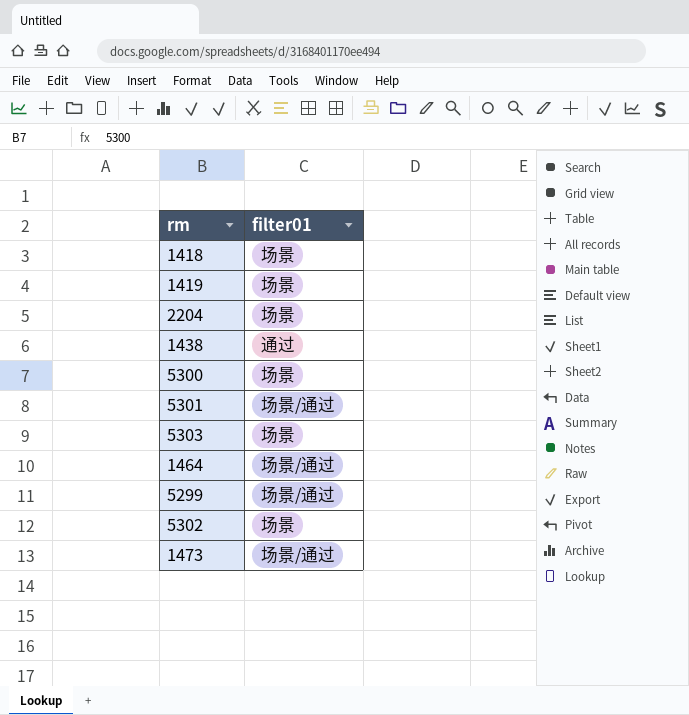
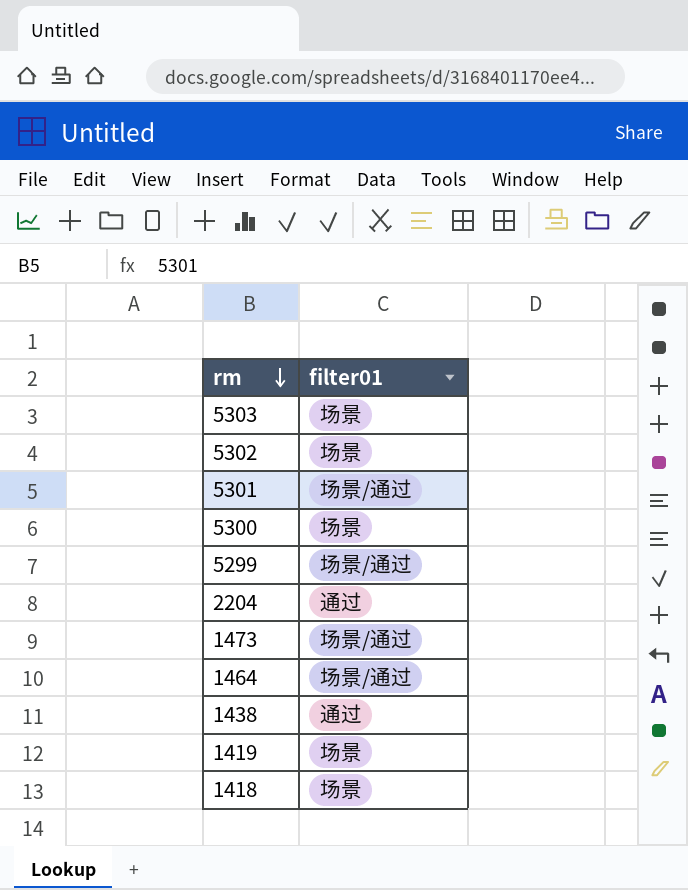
row order: none -> rm descending
2204 | filter01: 场景 -> 通过

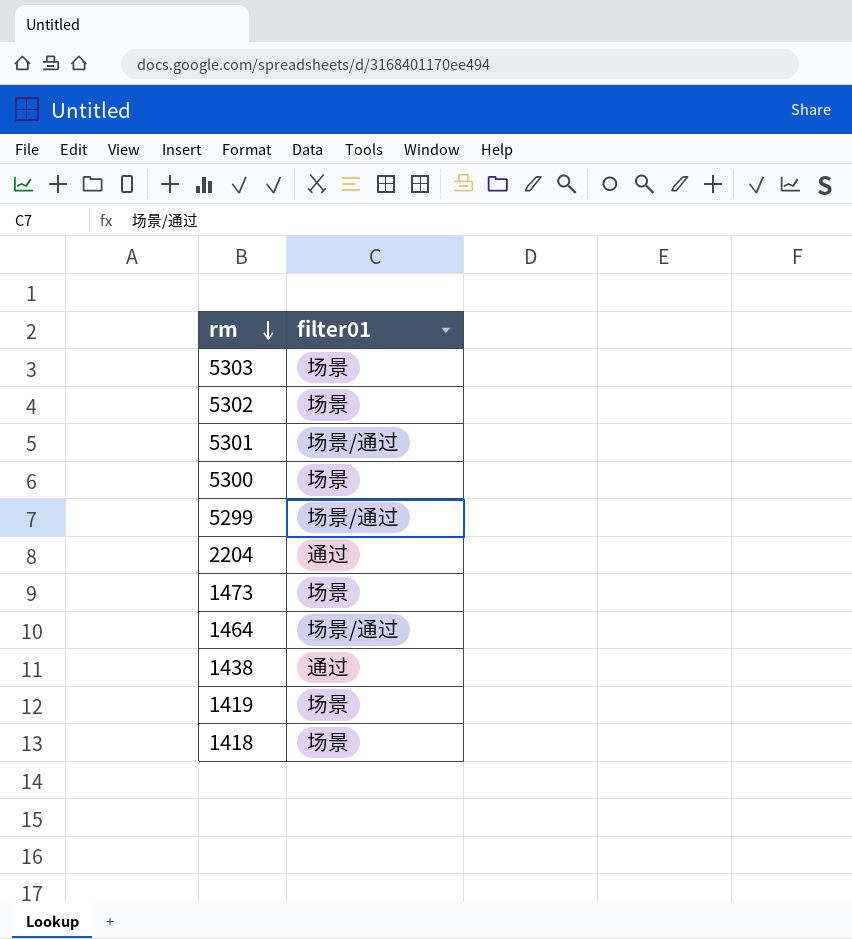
1473 | filter01: 场景/通过 -> 场景

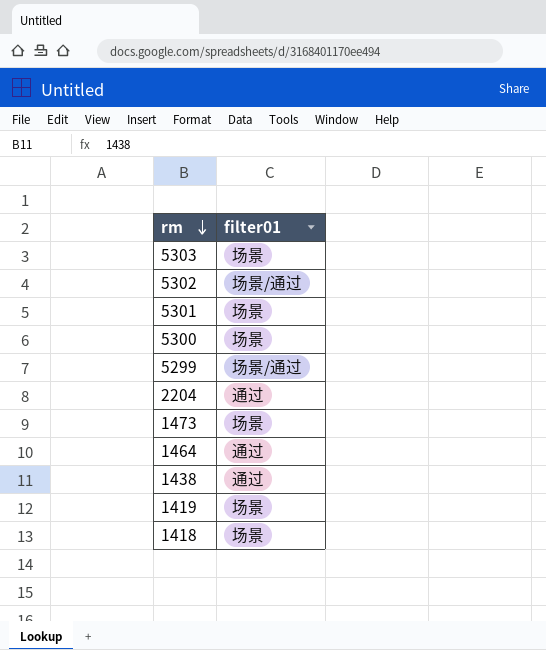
5302 | filter01: 场景 -> 场景/通过
5301 | filter01: 场景/通过 -> 场景
1464 | filter01: 场景/通过 -> 通过

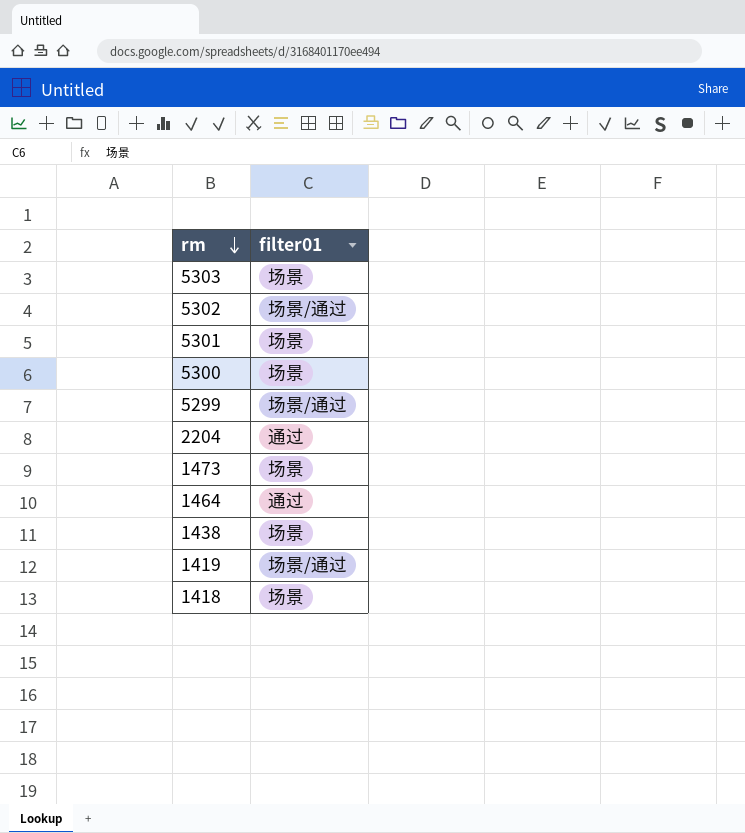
1438 | filter01: 通过 -> 场景
1419 | filter01: 场景 -> 场景/通过

